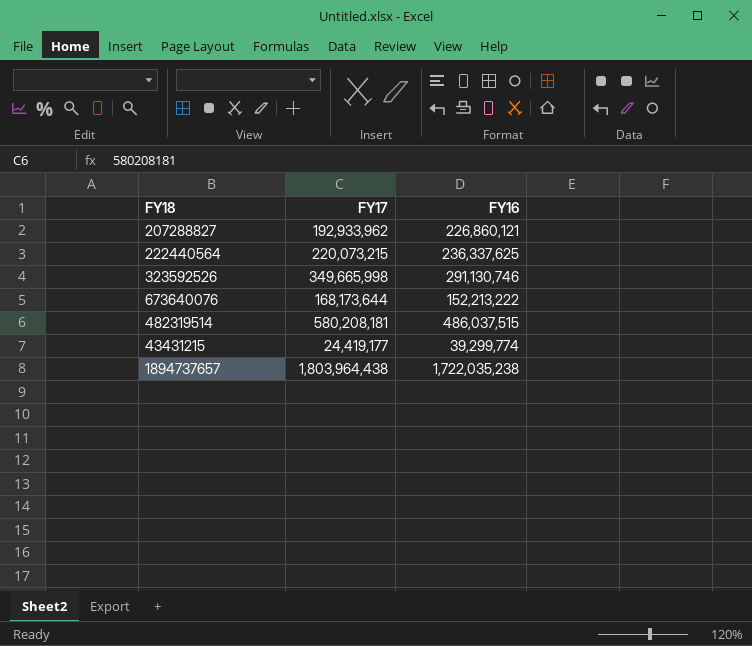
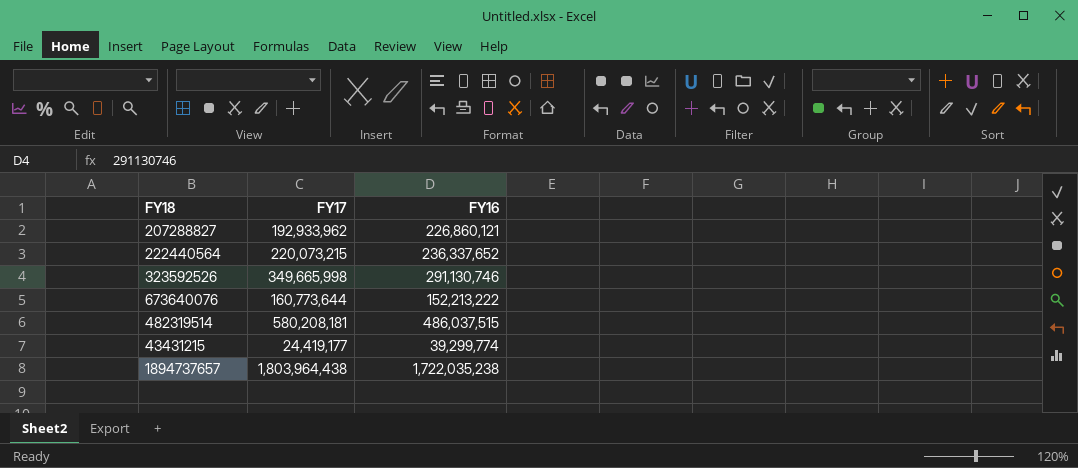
222440564 | FY16: 236,337,625 -> 236,337,652
673640076 | FY17: 168,173,644 -> 160,773,644

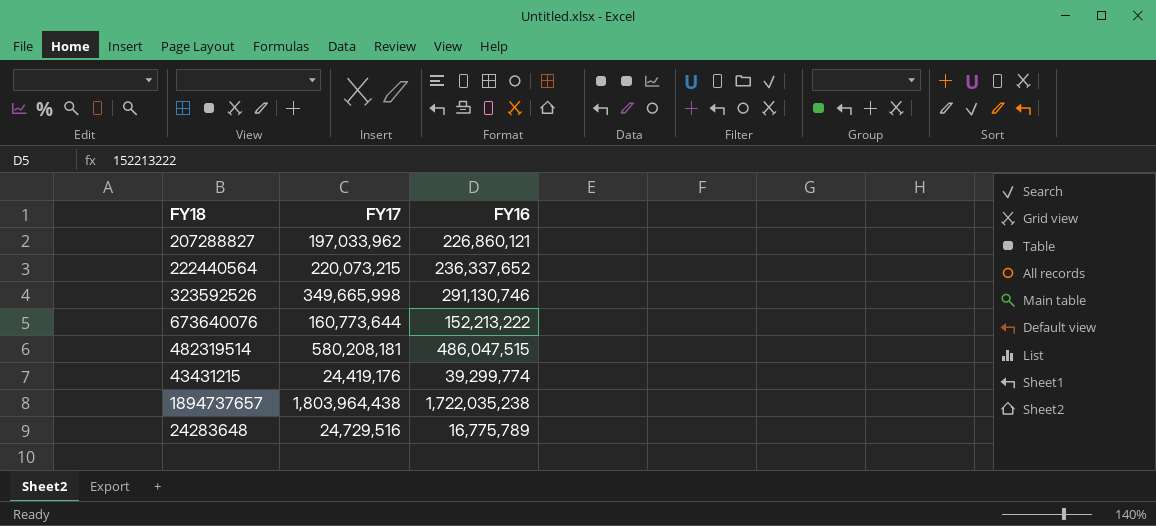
207288827 | FY17: 192,933,962 -> 197,033,962
482319514 | FY16: 486,037,515 -> 486,047,515
43431215 | FY17: 24,419,177 -> 24,419,176
row 24283648: none -> 24,729,516 | 16,775,789

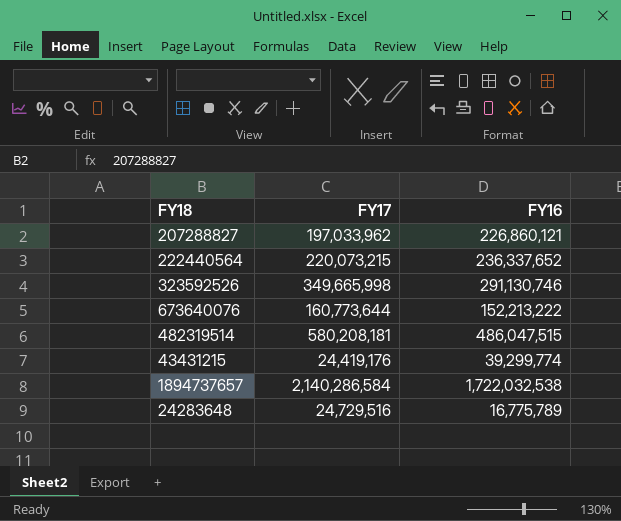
1894737657 | FY17: 1,803,964,438 -> 2,140,286,584
1894737657 | FY16: 1,722,035,238 -> 1,722,032,538

